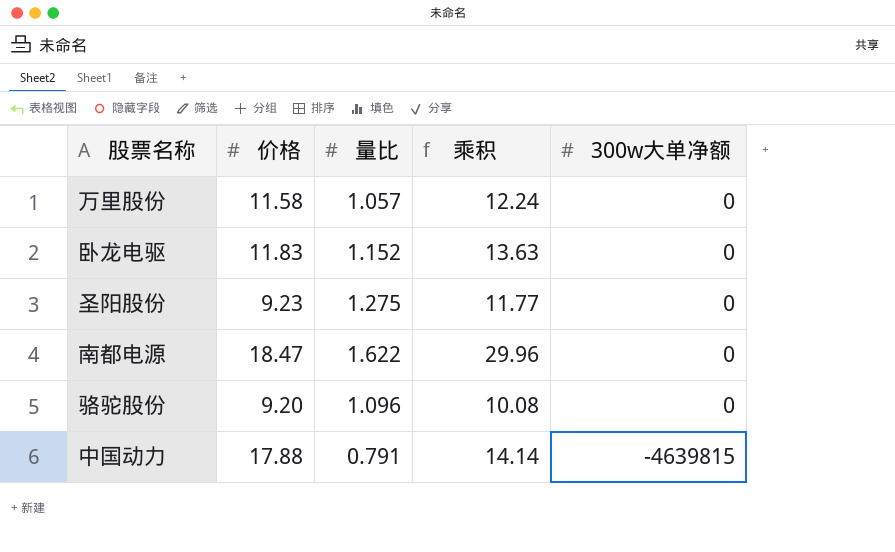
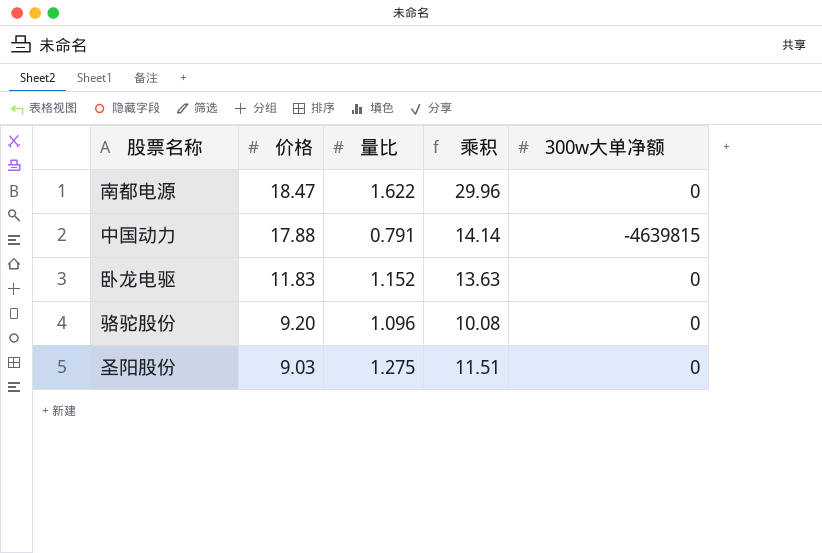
row order: 300w大单净额 descending -> 价格 descending
row 万里股份: 11.58 | 1.057 | 12.24 | 0 -> none
圣阳股份 | 价格: 9.23 -> 9.03
圣阳股份 | 乘积: 11.77 -> 11.51

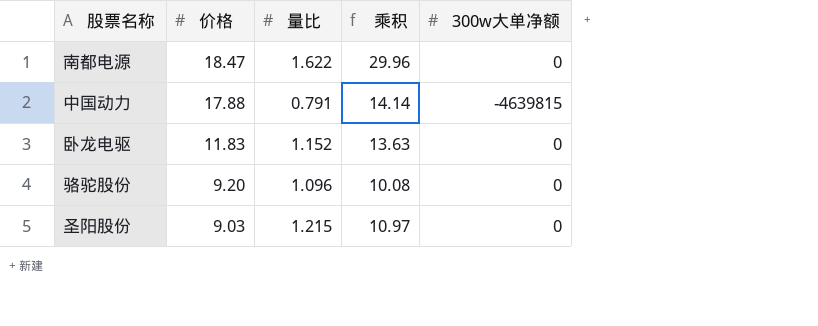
圣阳股份 | 量比: 1.275 -> 1.215
圣阳股份 | 乘积: 11.51 -> 10.97

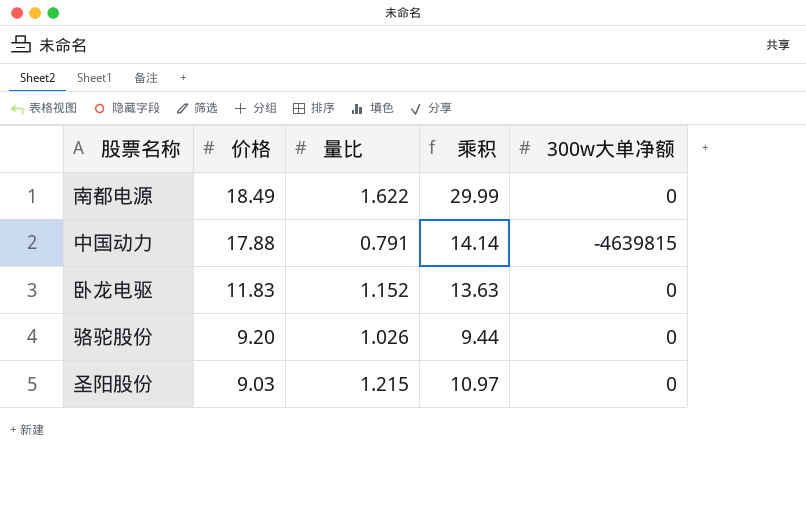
南都电源 | 价格: 18.47 -> 18.49
南都电源 | 乘积: 29.96 -> 29.99
骆驼股份 | 量比: 1.096 -> 1.026
骆驼股份 | 乘积: 10.08 -> 9.44

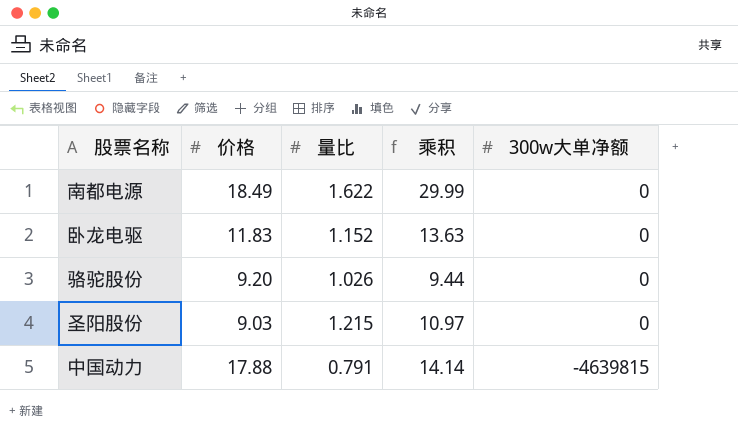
row order: 价格 descending -> 300w大单净额 descending

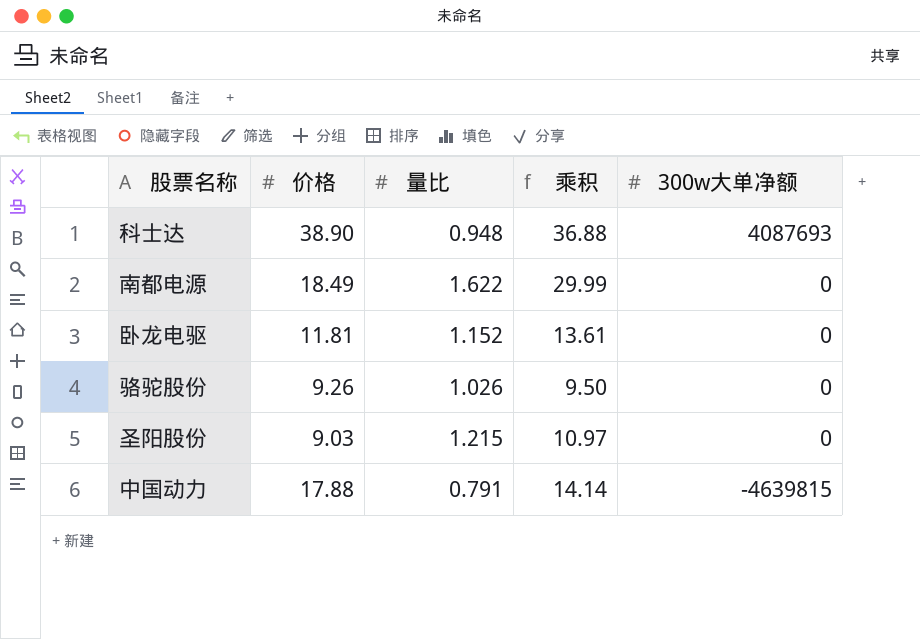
row 科士达: none -> 38.90 | 0.948 | 36.88 | 4087693
卧龙电驱 | 价格: 11.83 -> 11.81
卧龙电驱 | 乘积: 13.63 -> 13.61
骆驼股份 | 价格: 9.20 -> 9.26
骆驼股份 | 乘积: 9.44 -> 9.50

